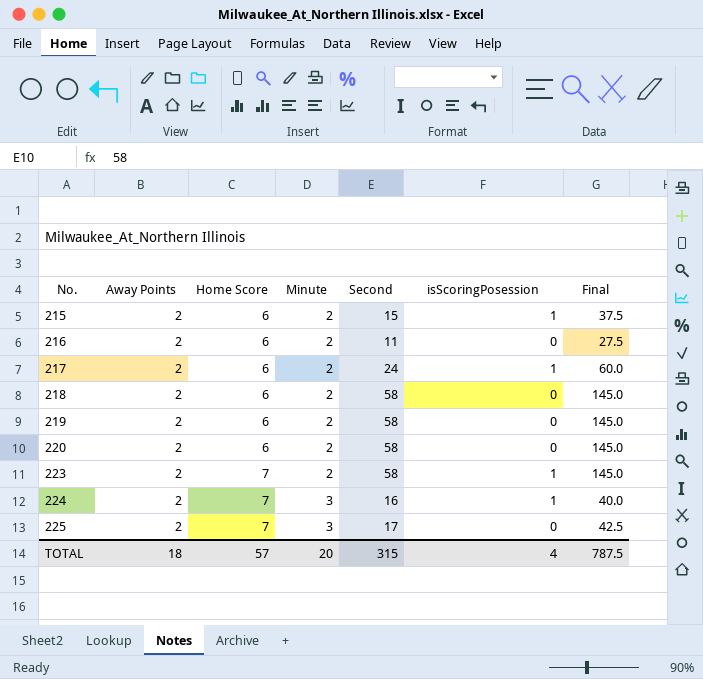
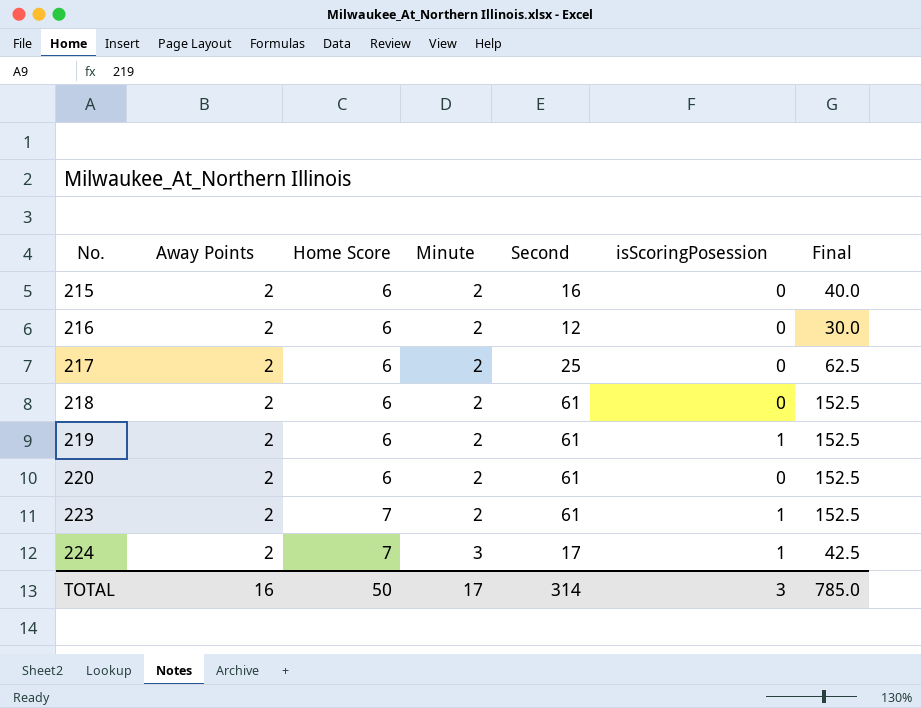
row 225: 2 | 7 | 3 | 17 | 0 | 42.5 -> none
215 | Second: 15 -> 16
215 | isScoringPosession: 1 -> 0
215 | Final: 37.5 -> 40.0
216 | Second: 11 -> 12
216 | Final: 27.5 -> 30.0
217 | Second: 24 -> 25
217 | isScoringPosession: 1 -> 0
217 | Final: 60.0 -> 62.5
218 | Second: 58 -> 61
218 | Final: 145.0 -> 152.5
219 | Second: 58 -> 61
219 | isScoringPosession: 0 -> 1
219 | Final: 145.0 -> 152.5
220 | Second: 58 -> 61
220 | Final: 145.0 -> 152.5
223 | Second: 58 -> 61
223 | Final: 145.0 -> 152.5
224 | Second: 16 -> 17
224 | Final: 40.0 -> 42.5
TOTAL | Away Points: 18 -> 16
TOTAL | Home Score: 57 -> 50
TOTAL | Minute: 20 -> 17
TOTAL | Second: 315 -> 314
TOTAL | isScoringPosession: 4 -> 3
TOTAL | Final: 787.5 -> 785.0

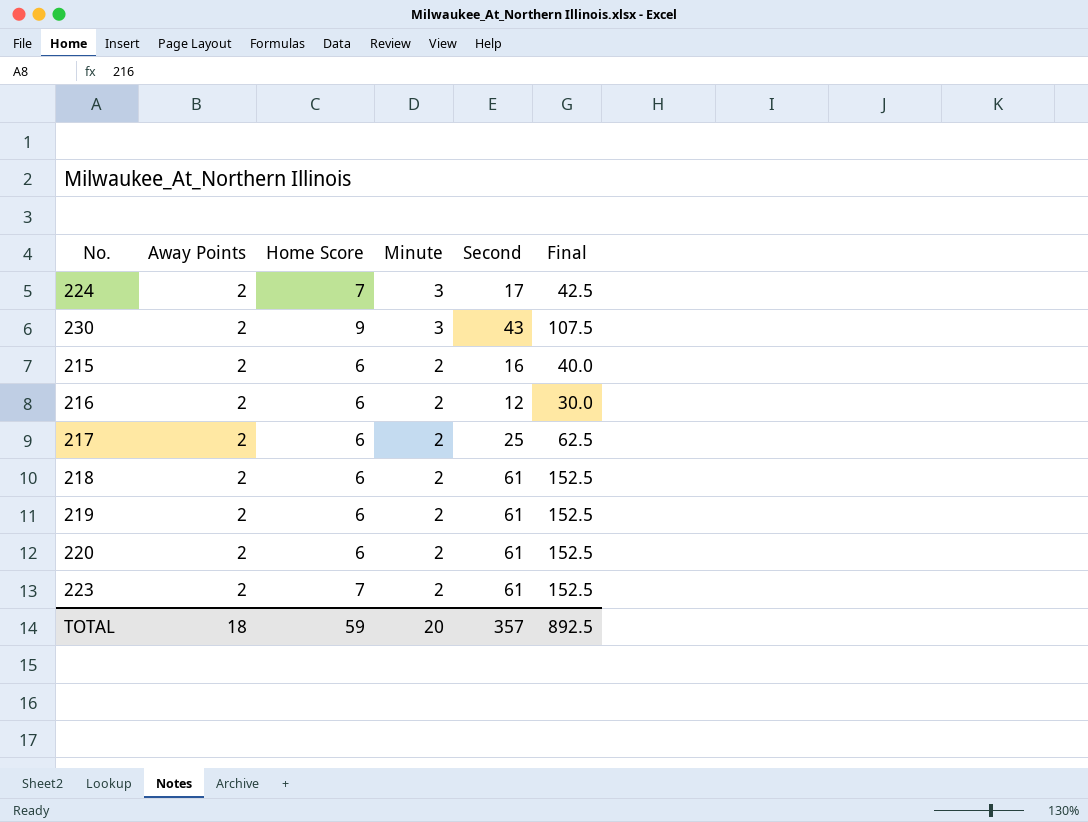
row order: No. ascending -> Minute descending
column isScoringPosession | position: 6 -> none
row 230: none -> 2 | 9 | 3 | 43 | 107.5
TOTAL | Away Points: 16 -> 18
TOTAL | Home Score: 50 -> 59
TOTAL | Minute: 17 -> 20
TOTAL | Second: 314 -> 357
TOTAL | Final: 785.0 -> 892.5

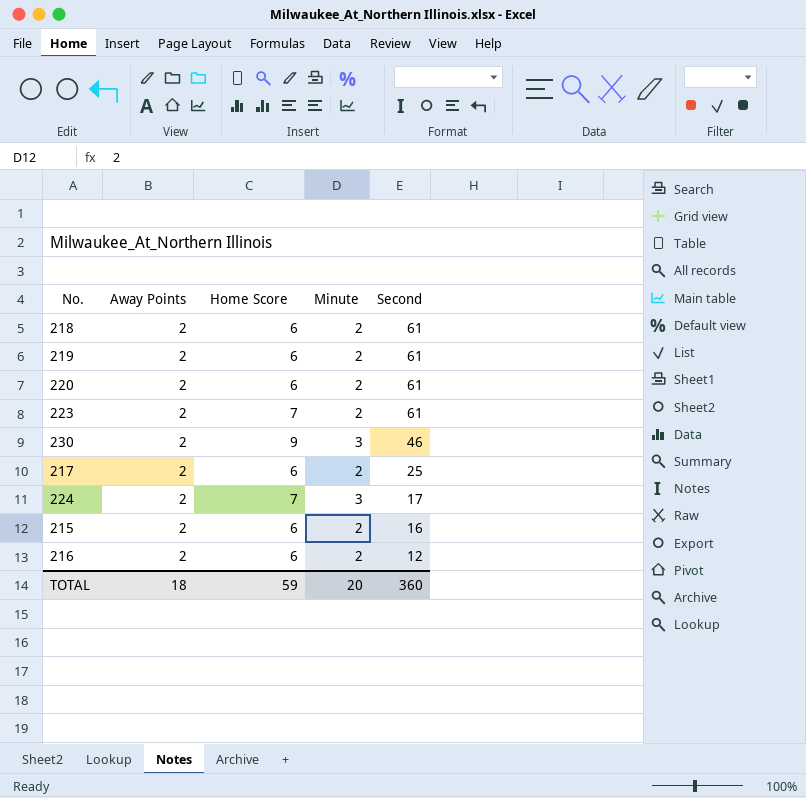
row order: Minute descending -> Second descending
column Final | formula: [Second] * 2.5 -> none
230 | Second: 43 -> 46
TOTAL | Second: 357 -> 360

